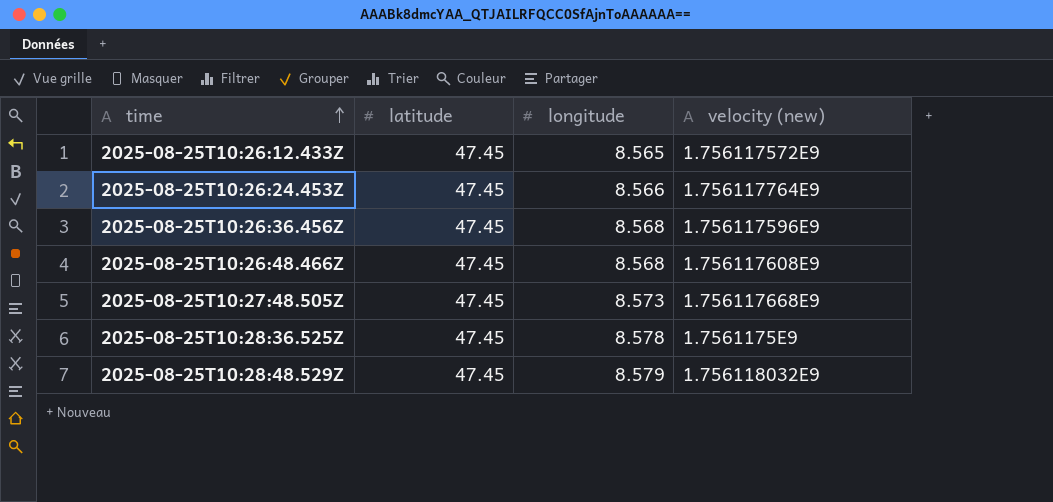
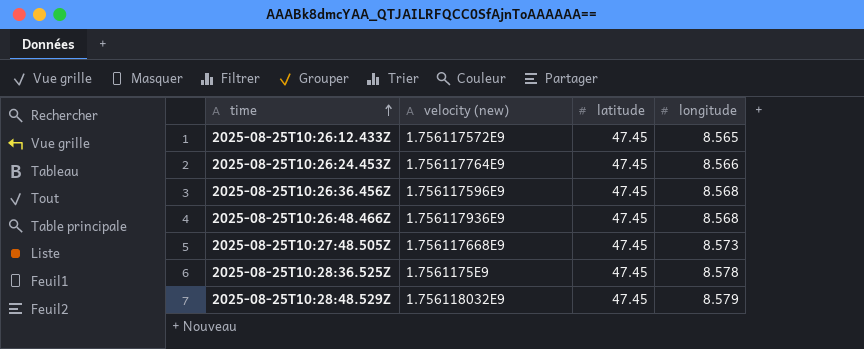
column velocity (new) | position: 4 -> 2
2025-08-25T10:26:48.466Z | velocity (new): 1.756117608E9 -> 1.756117936E9

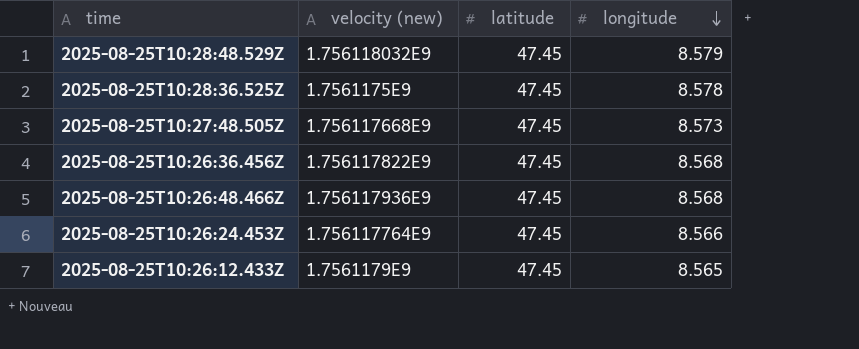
row order: time ascending -> longitude descending
2025-08-25T10:26:36.456Z | velocity (new): 1.756117596E9 -> 1.756117822E9
2025-08-25T10:26:12.433Z | velocity (new): 1.756117572E9 -> 1.7561179E9

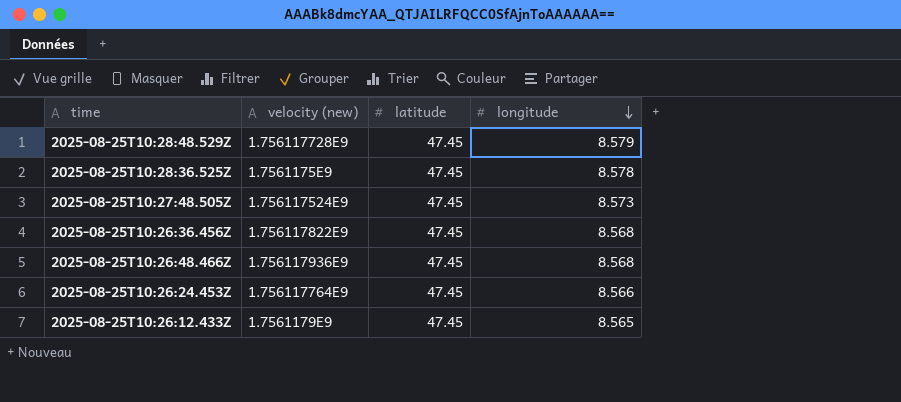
2025-08-25T10:28:48.529Z | velocity (new): 1.756118032E9 -> 1.756117728E9
2025-08-25T10:27:48.505Z | velocity (new): 1.756117668E9 -> 1.756117524E9

